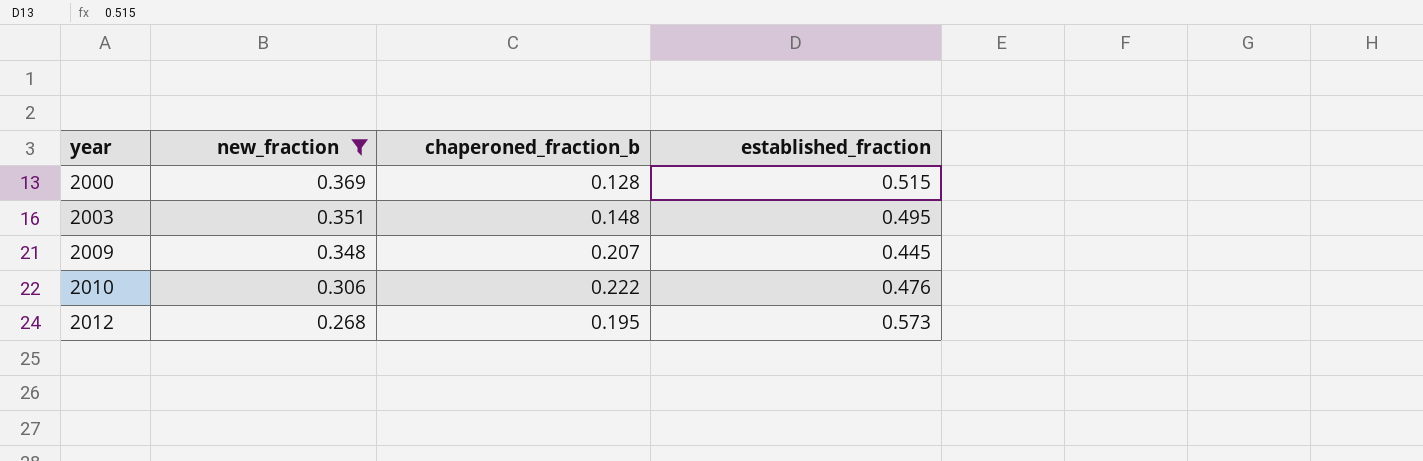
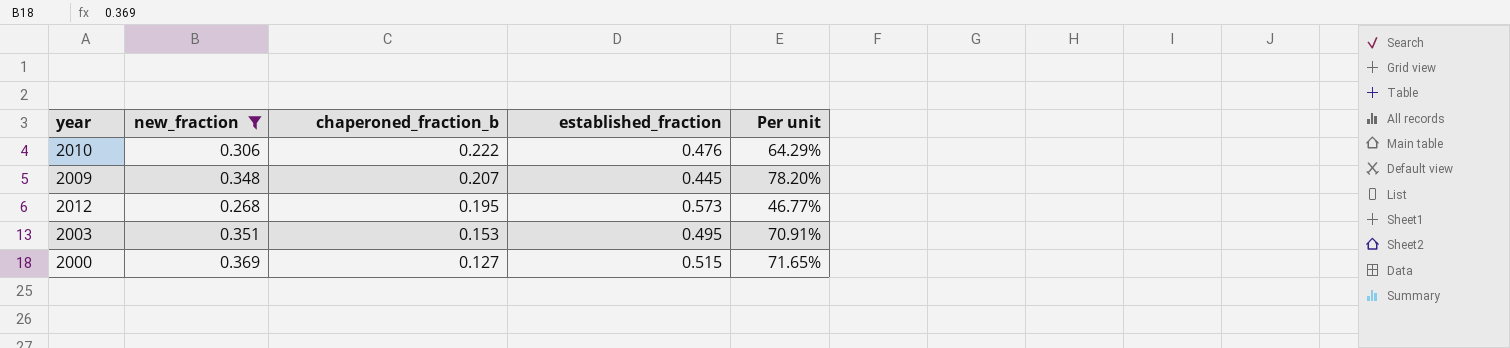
row order: year ascending -> chaperoned_fraction_b descending
column Per unit | formula: none -> [new_fraction] / [established_fraction]
2003 | chaperoned_fraction_b: 0.148 -> 0.153
2000 | chaperoned_fraction_b: 0.128 -> 0.127

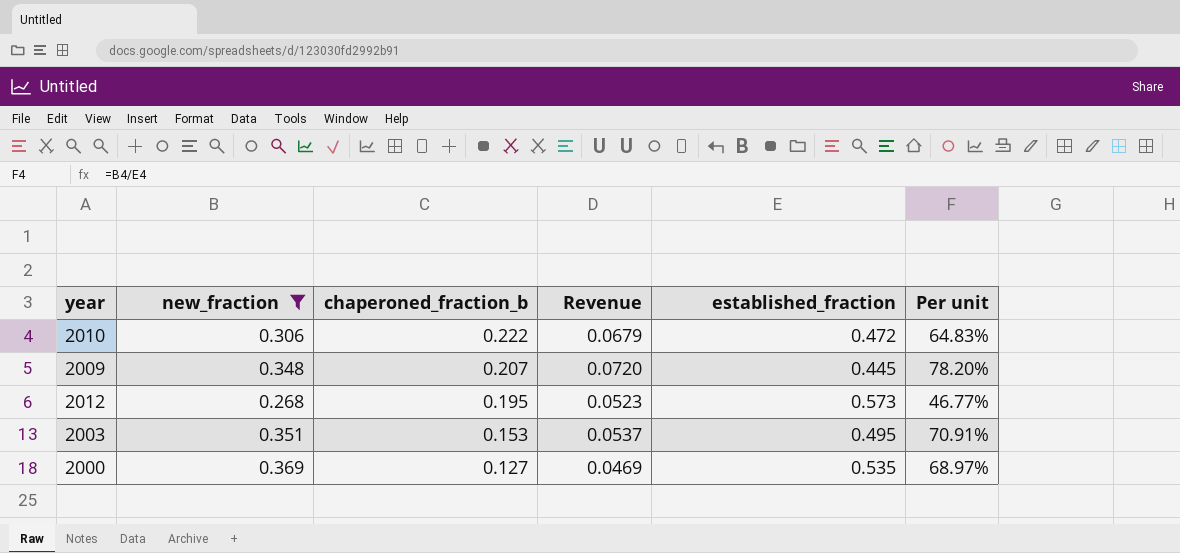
column Revenue | formula: none -> [new_fraction] * [chaperoned_fraction_b]
2010 | established_fraction: 0.476 -> 0.472
2010 | Per unit: 64.29% -> 64.83%
2000 | established_fraction: 0.515 -> 0.535
2000 | Per unit: 71.65% -> 68.97%

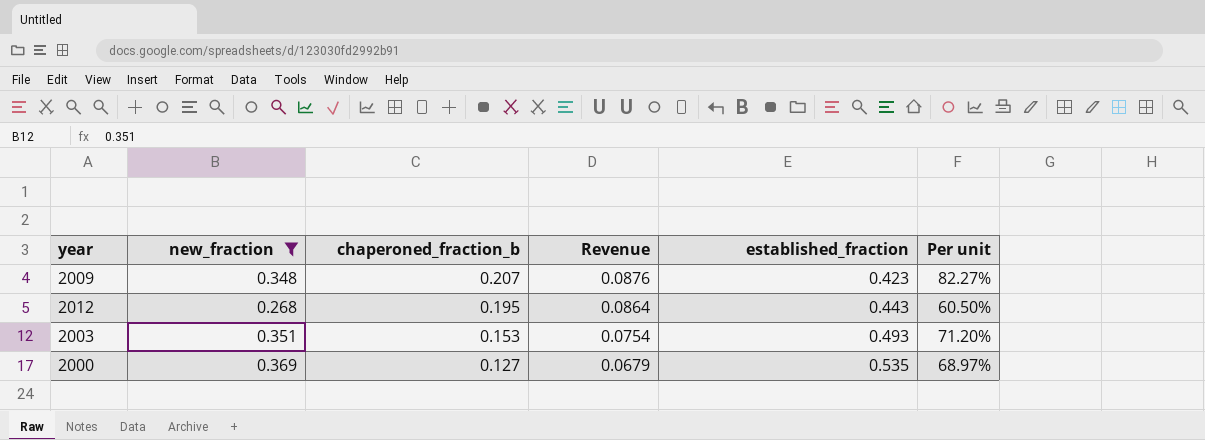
column Revenue | formula: [new_fraction] * [chaperoned_fraction_b] -> [chaperoned_fraction_b] * [established_fraction]
row 2010: 0.306 | 0.222 | 0.0679 | 0.472 | 64.83% -> none
2009 | established_fraction: 0.445 -> 0.423
2009 | Per unit: 78.20% -> 82.27%
2012 | established_fraction: 0.573 -> 0.443
2012 | Per unit: 46.77% -> 60.50%
2003 | established_fraction: 0.495 -> 0.493
2003 | Per unit: 70.91% -> 71.20%

